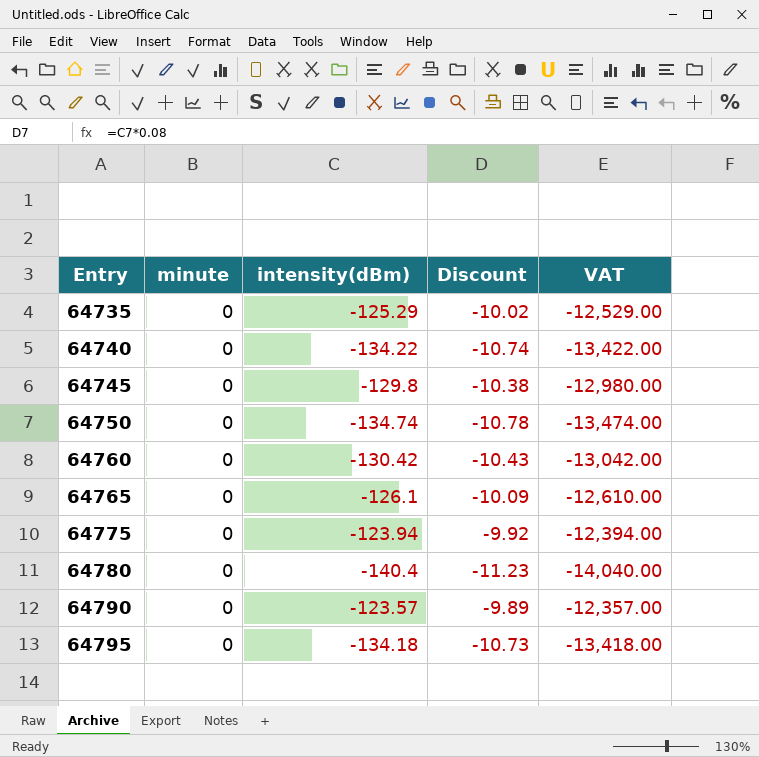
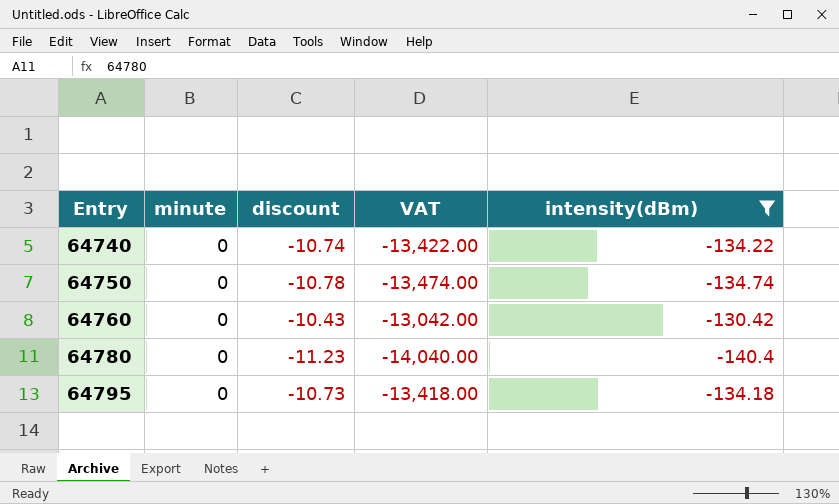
filter: none -> intensity(dBm) <= -130.42
column name: Discount -> discount
column intensity(dBm) | position: 3 -> 5

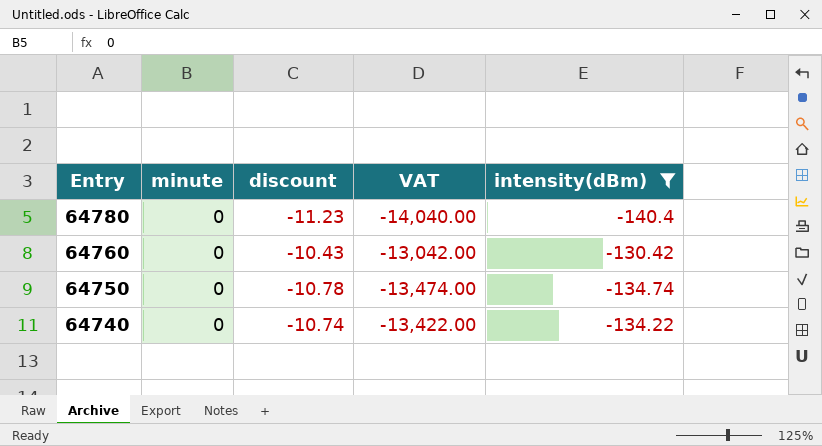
row order: Entry ascending -> Entry descending
row 64795: 0 | -10.73 | -13,418.00 | -134.18 -> none

